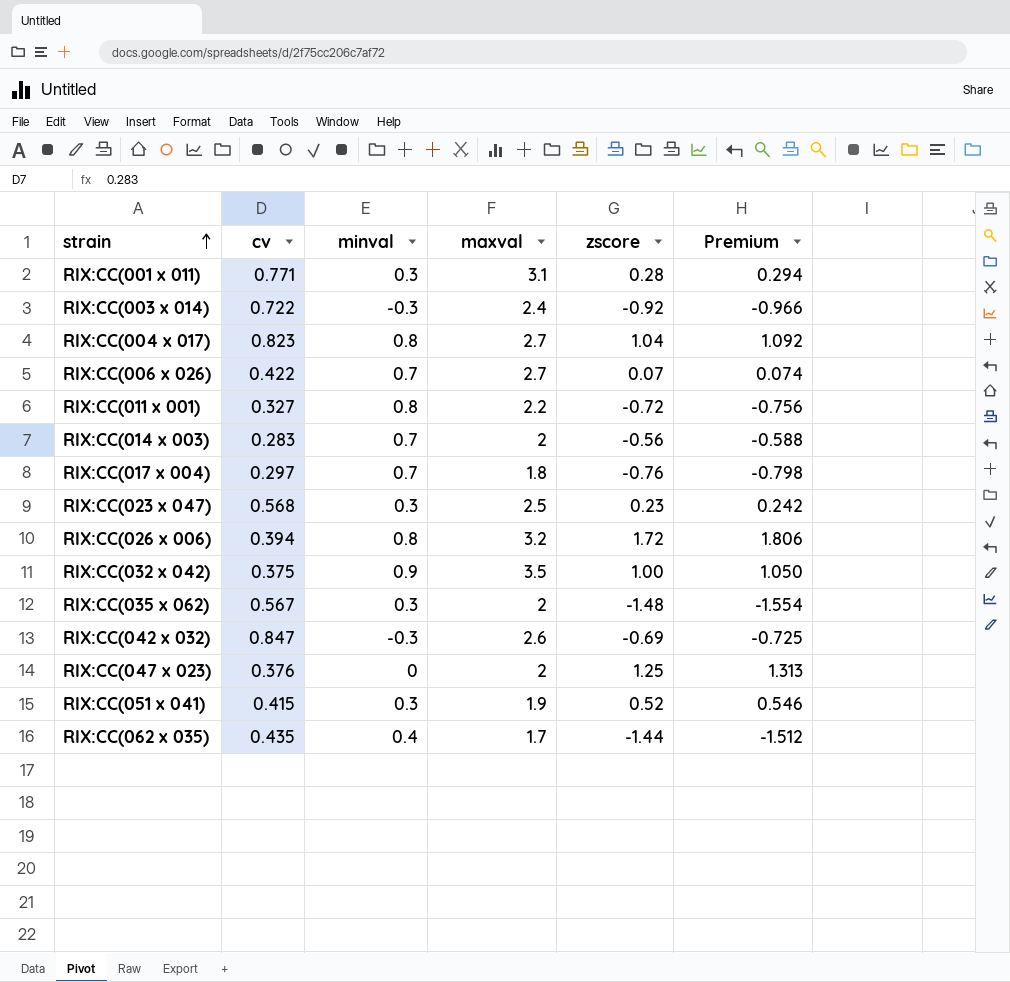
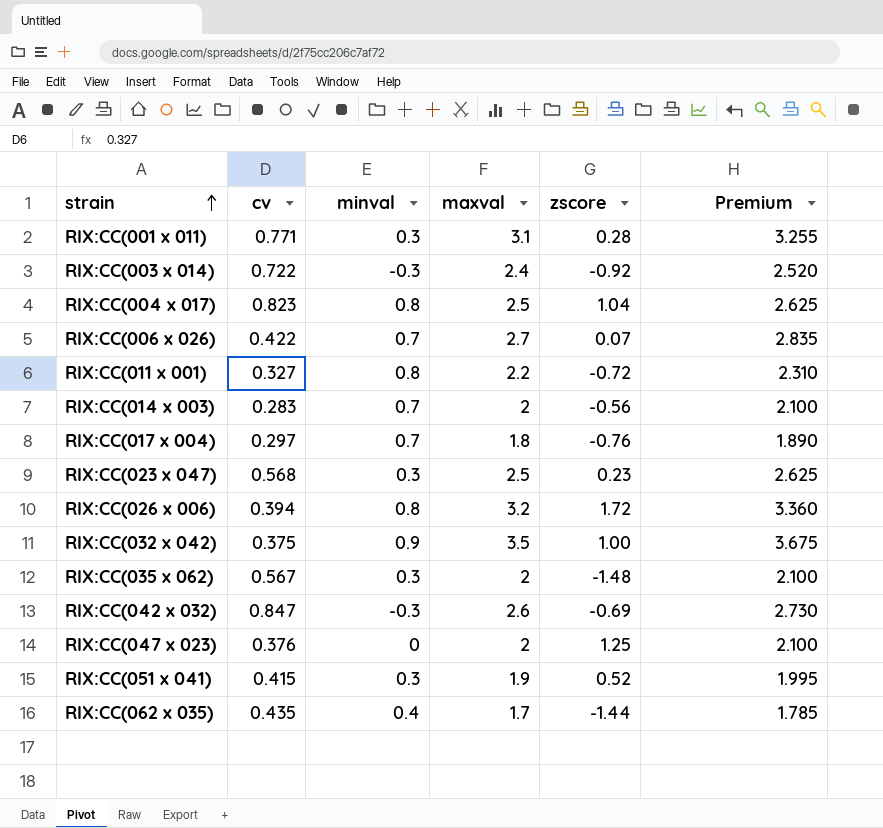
column Premium | formula: [zscore] * 1.05 -> [maxval] * 1.05
RIX:CC(004 x 017) | maxval: 2.7 -> 2.5

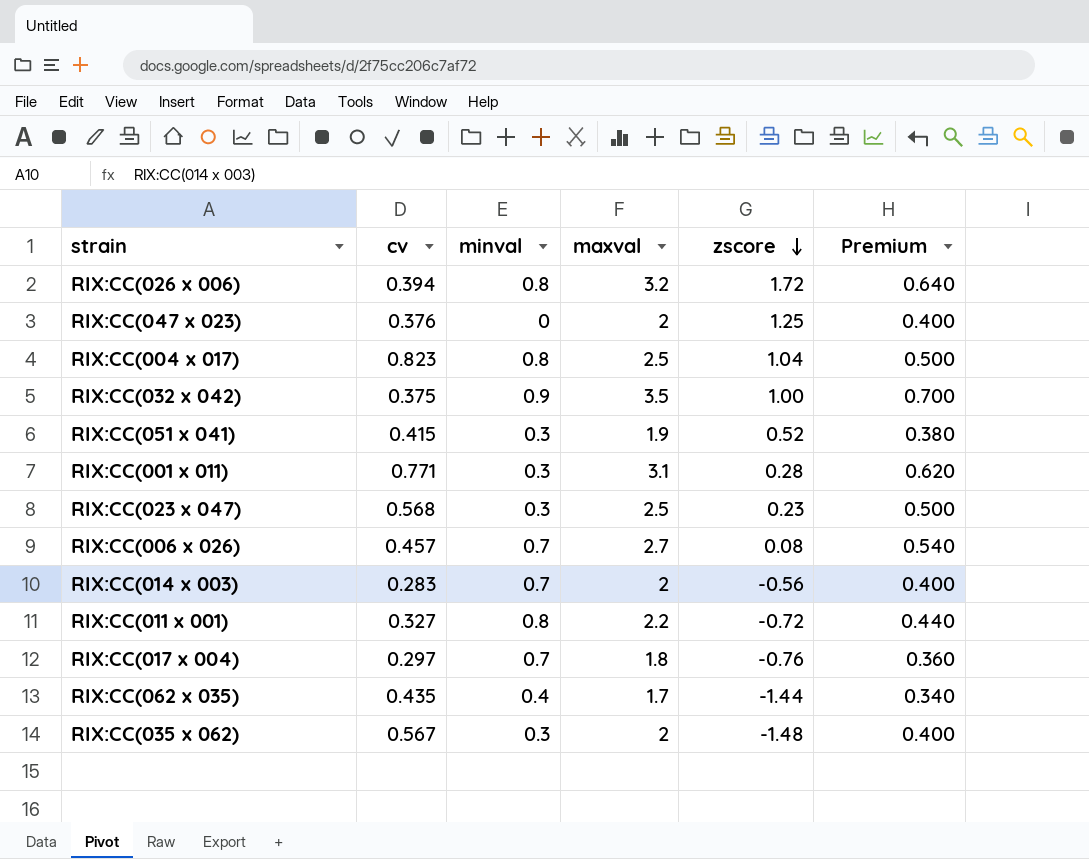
row order: strain ascending -> zscore descending
column Premium | formula: [maxval] * 1.05 -> [maxval] * 0.2
row RIX:CC(003 x 014): 0.722 | -0.3 | 2.4 | -0.92 | 2.520 -> none
row RIX:CC(042 x 032): 0.847 | -0.3 | 2.6 | -0.69 | 2.730 -> none
RIX:CC(006 x 026) | cv: 0.422 -> 0.457
RIX:CC(006 x 026) | zscore: 0.07 -> 0.08

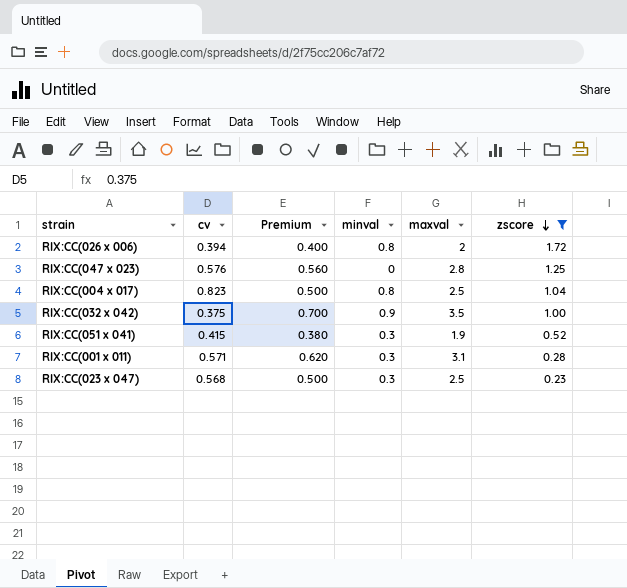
filter: none -> zscore >= 0.23
column Premium | position: 6 -> 3
RIX:CC(026 x 006) | Premium: 0.640 -> 0.400
RIX:CC(026 x 006) | maxval: 3.2 -> 2
RIX:CC(047 x 023) | cv: 0.376 -> 0.576
RIX:CC(047 x 023) | Premium: 0.400 -> 0.560
RIX:CC(047 x 023) | maxval: 2 -> 2.8
RIX:CC(001 x 011) | cv: 0.771 -> 0.571

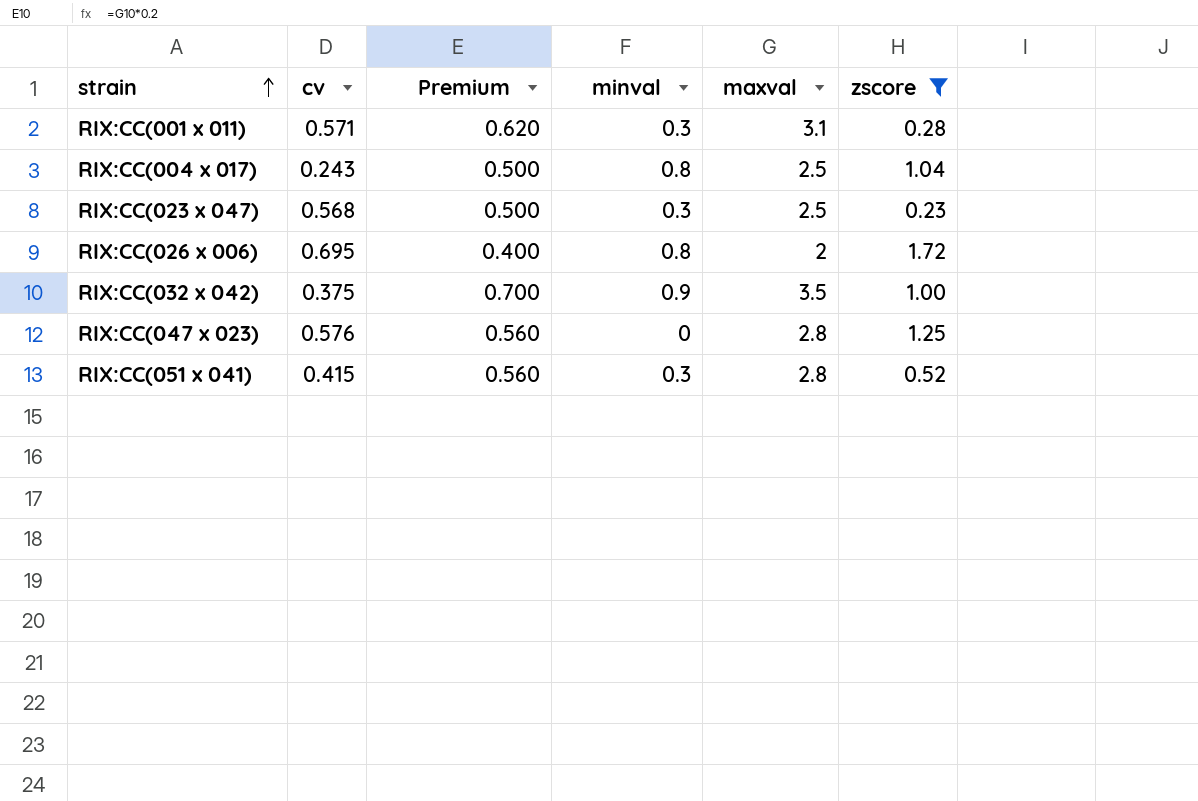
row order: zscore descending -> strain ascending
RIX:CC(004 x 017) | cv: 0.823 -> 0.243
RIX:CC(026 x 006) | cv: 0.394 -> 0.695
RIX:CC(051 x 041) | Premium: 0.380 -> 0.560
RIX:CC(051 x 041) | maxval: 1.9 -> 2.8

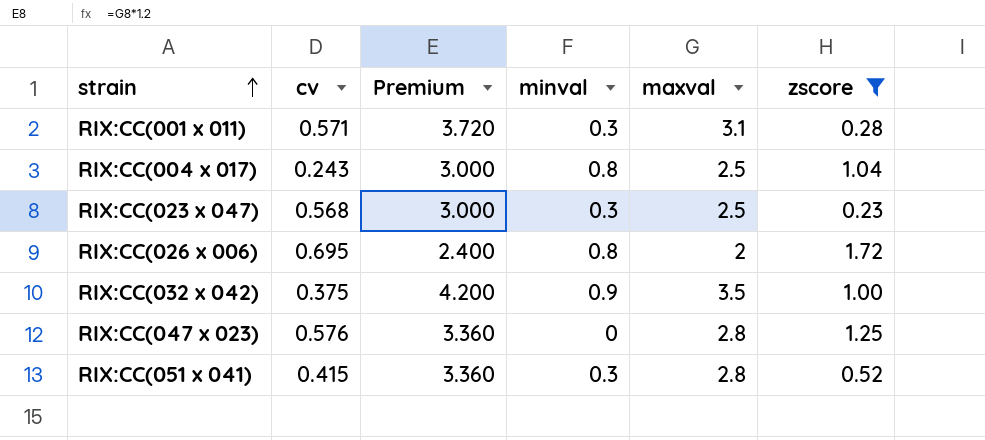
column Premium | formula: [maxval] * 0.2 -> [maxval] * 1.2

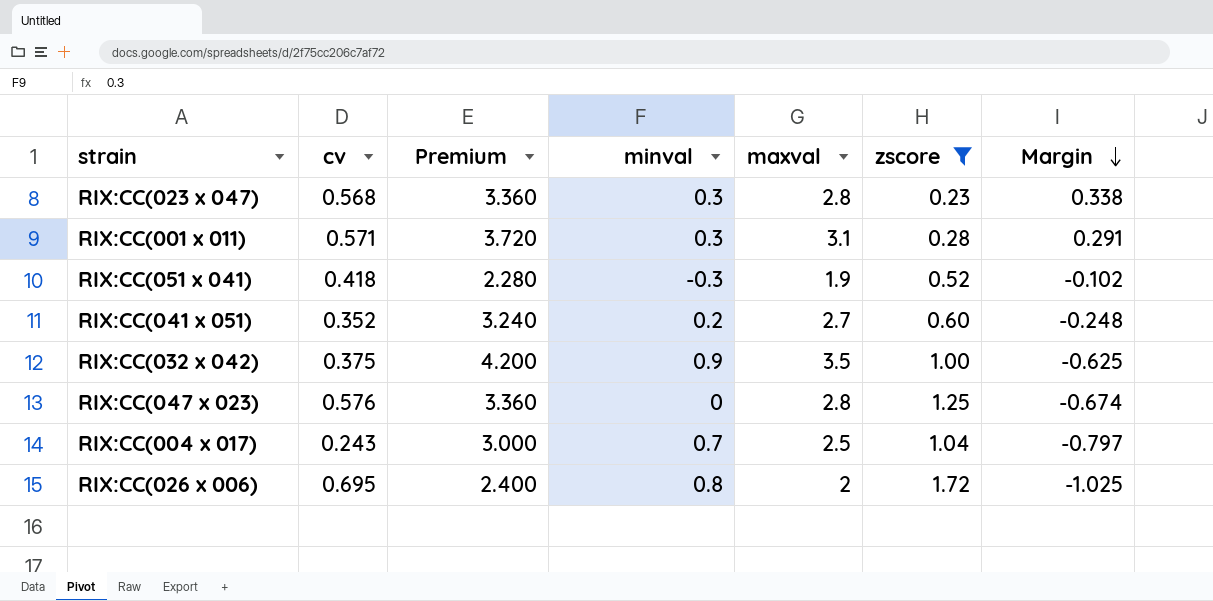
row order: strain ascending -> Margin descending
column Margin | formula: none -> [cv] - [zscore]
RIX:CC(023 x 047) | Premium: 3.000 -> 3.360
RIX:CC(023 x 047) | maxval: 2.5 -> 2.8
RIX:CC(051 x 041) | cv: 0.415 -> 0.418
RIX:CC(051 x 041) | Premium: 3.360 -> 2.280
RIX:CC(051 x 041) | minval: 0.3 -> -0.3
RIX:CC(051 x 041) | maxval: 2.8 -> 1.9
row RIX:CC(041 x 051): none -> 0.352 | 3.240 | 0.2 | 2.7 | 0.60 | -0.248
RIX:CC(004 x 017) | minval: 0.8 -> 0.7

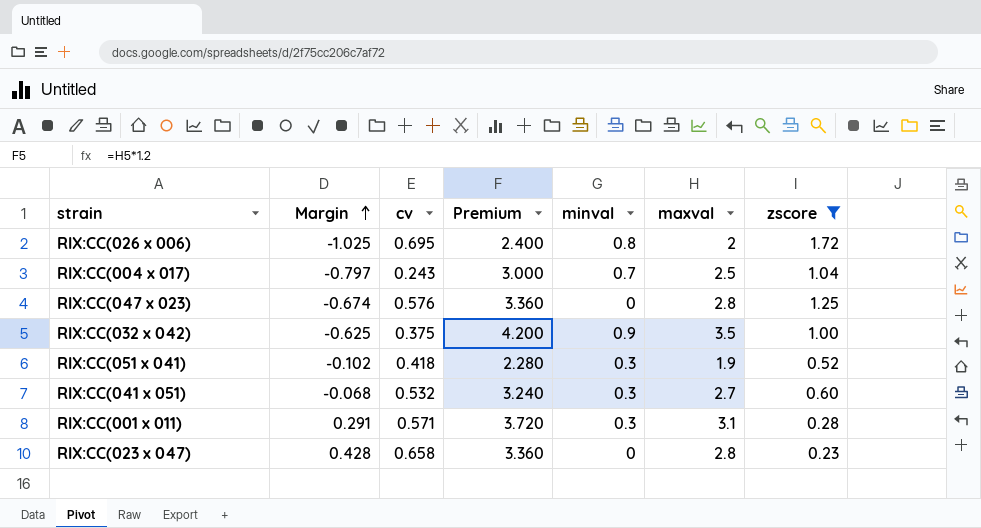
row order: Margin descending -> Margin ascending
column Margin | position: 7 -> 2
RIX:CC(051 x 041) | minval: -0.3 -> 0.3
RIX:CC(041 x 051) | Margin: -0.248 -> -0.068
RIX:CC(041 x 051) | cv: 0.352 -> 0.532
RIX:CC(041 x 051) | minval: 0.2 -> 0.3
RIX:CC(023 x 047) | Margin: 0.338 -> 0.428
RIX:CC(023 x 047) | cv: 0.568 -> 0.658
RIX:CC(023 x 047) | minval: 0.3 -> 0

